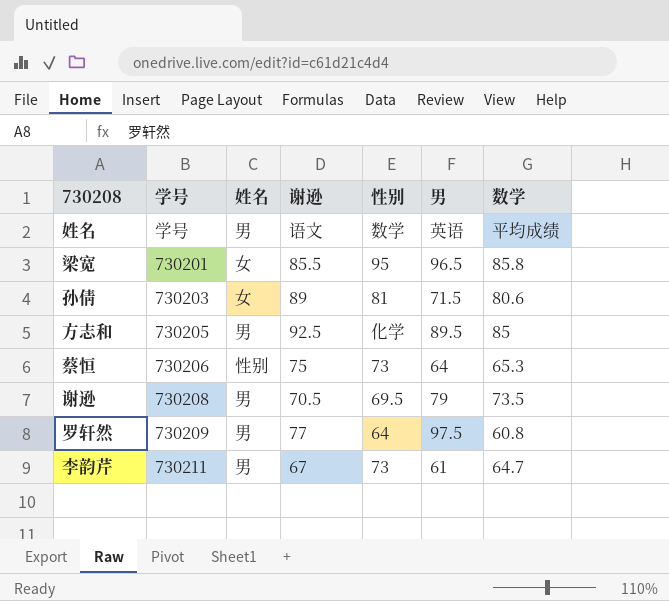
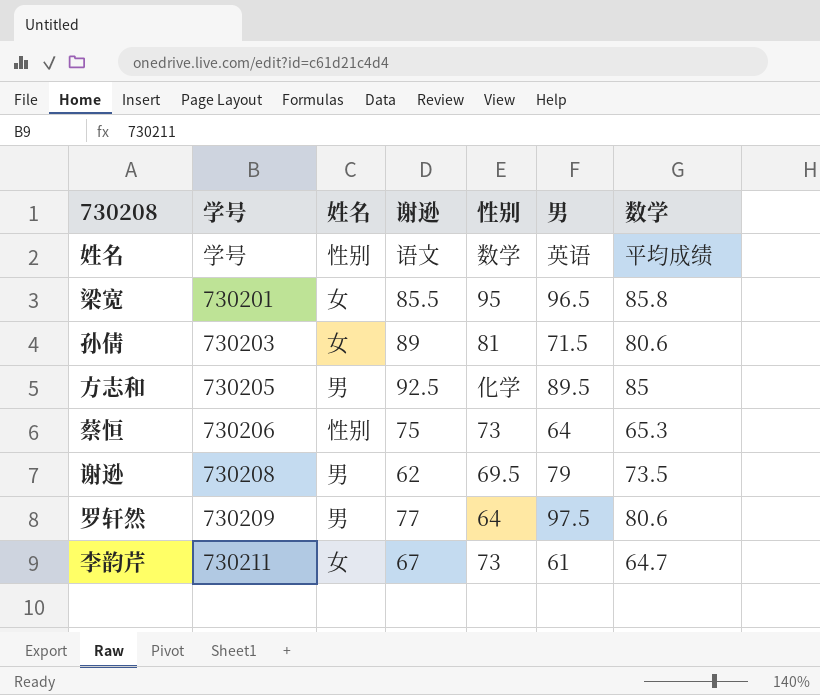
姓名 | 姓名: 男 -> 性别
谢逊 | 谢逊: 70.5 -> 62
罗轩然 | 数学: 60.8 -> 80.6
李韵芹 | 姓名: 男 -> 女

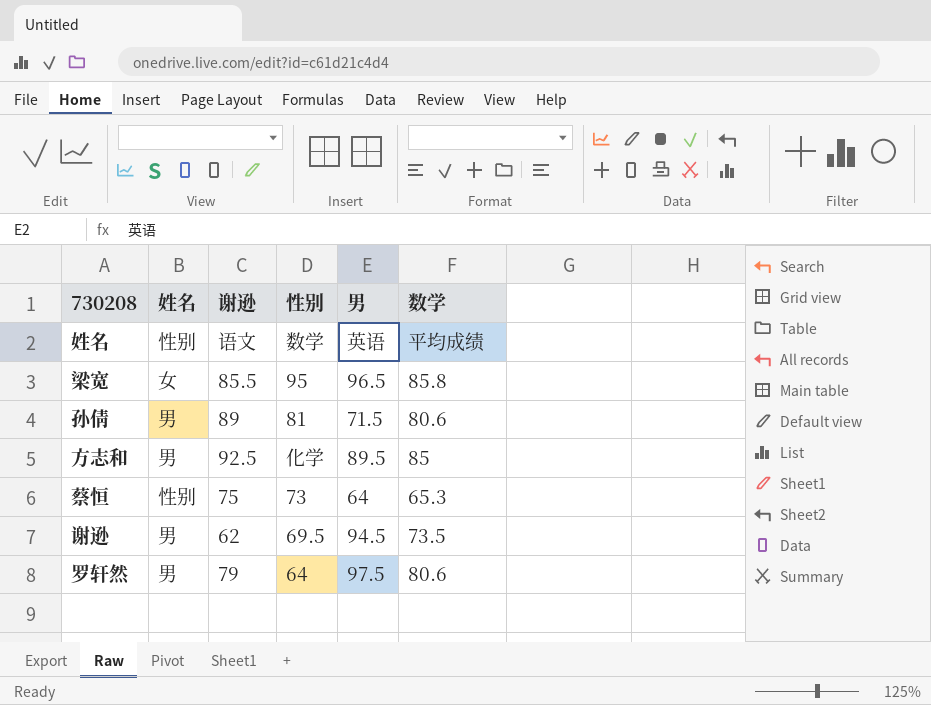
column 学号 | position: 2 -> none
row 李韵芹: 730211 | 女 | 67 | 73 | 61 | 64.7 -> none
孙倩 | 姓名: 女 -> 男
谢逊 | 男: 79 -> 94.5
罗轩然 | 谢逊: 77 -> 79

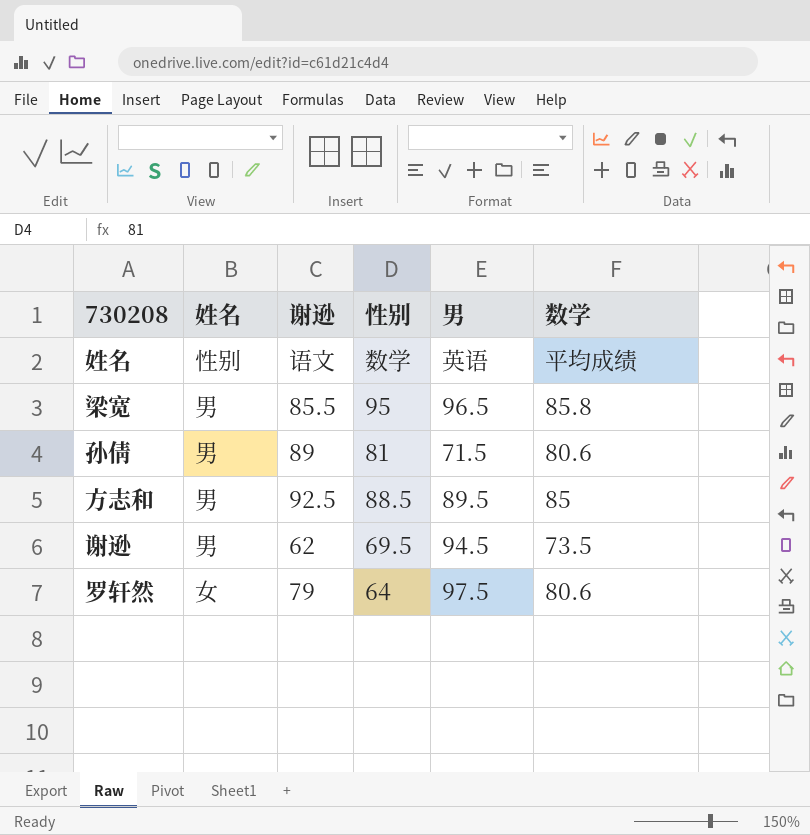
row 蔡恒: 性别 | 75 | 73 | 64 | 65.3 -> none
梁宽 | 姓名: 女 -> 男
方志和 | 性别: 化学 -> 88.5
罗轩然 | 姓名: 男 -> 女

